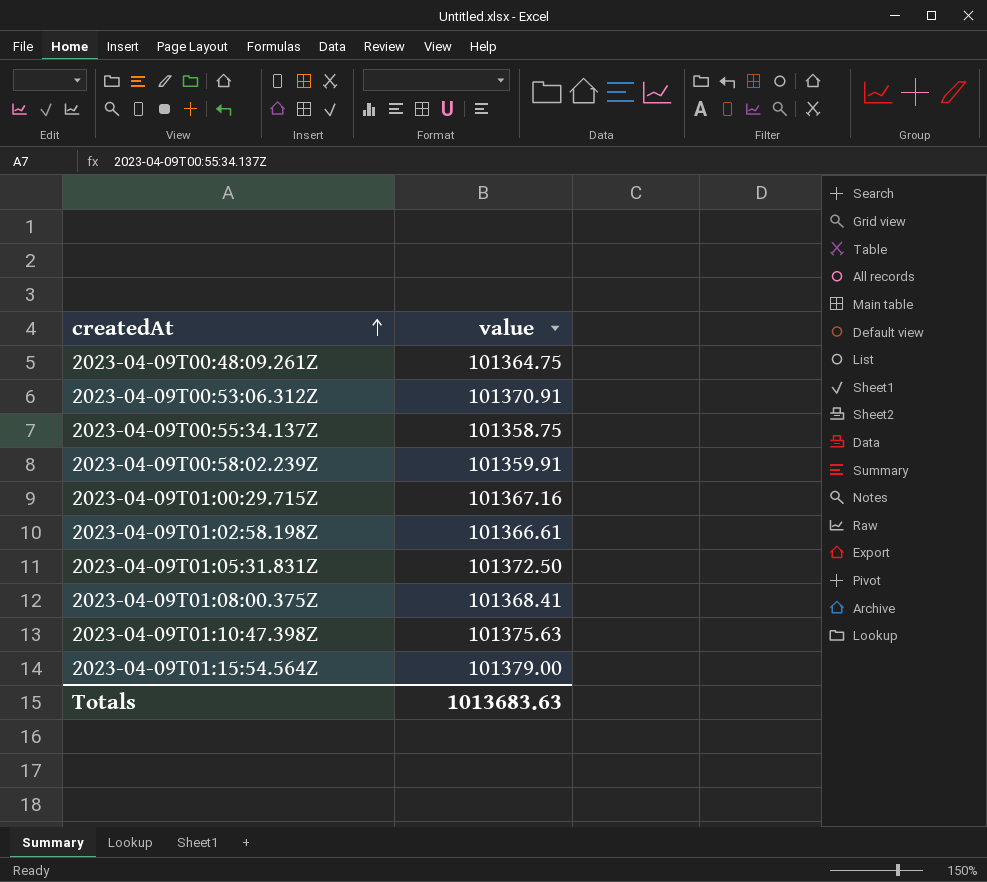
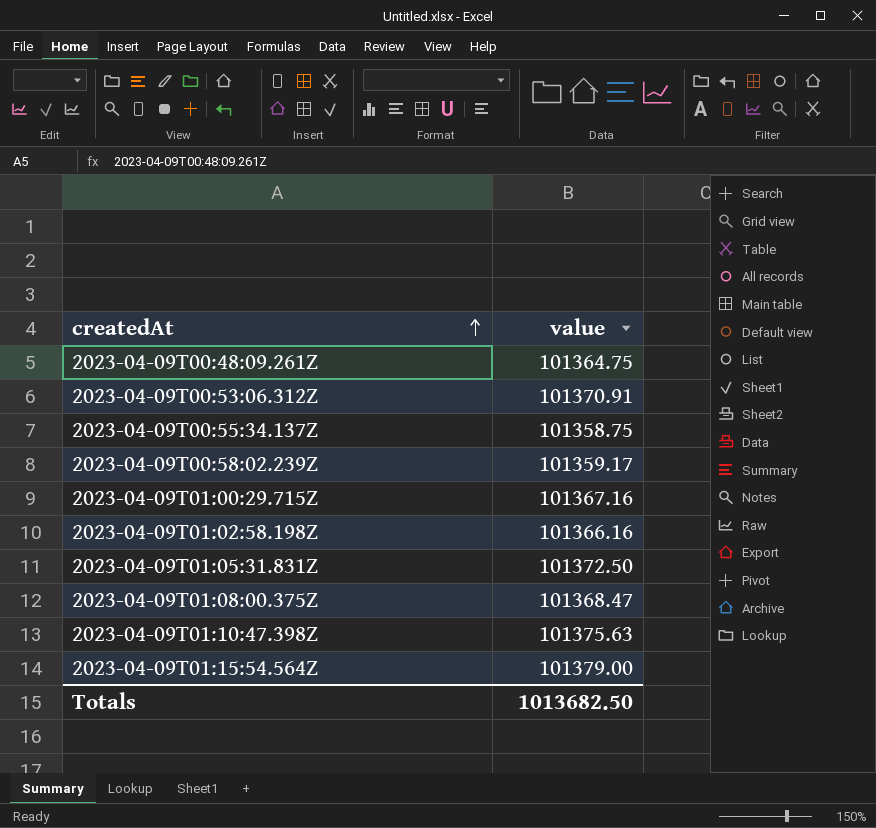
2023-04-09T00:58:02.239Z | value: 101359.91 -> 101359.17
2023-04-09T01:02:58.198Z | value: 101366.61 -> 101366.16
2023-04-09T01:08:00.375Z | value: 101368.41 -> 101368.47
Totals | value: 1013683.63 -> 1013682.50

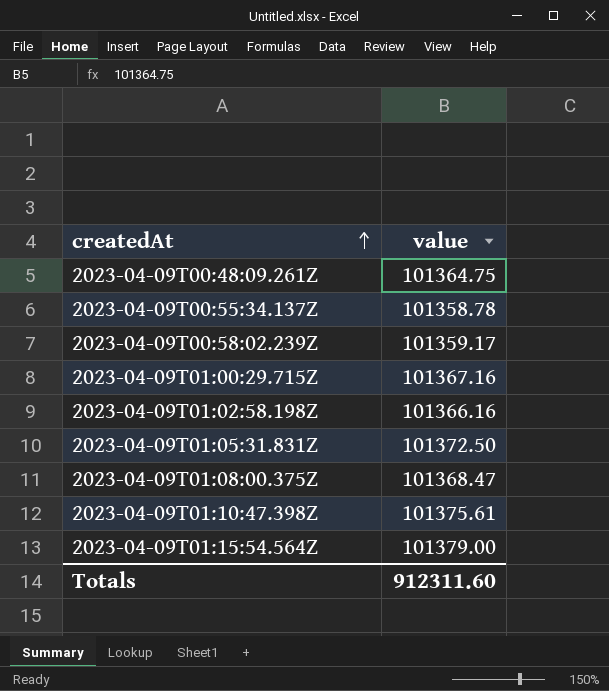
row 2023-04-09T00:53:06.312Z: 101370.91 -> none
2023-04-09T00:55:34.137Z | value: 101358.75 -> 101358.78
2023-04-09T01:10:47.398Z | value: 101375.63 -> 101375.61
Totals | value: 1013682.50 -> 912311.60

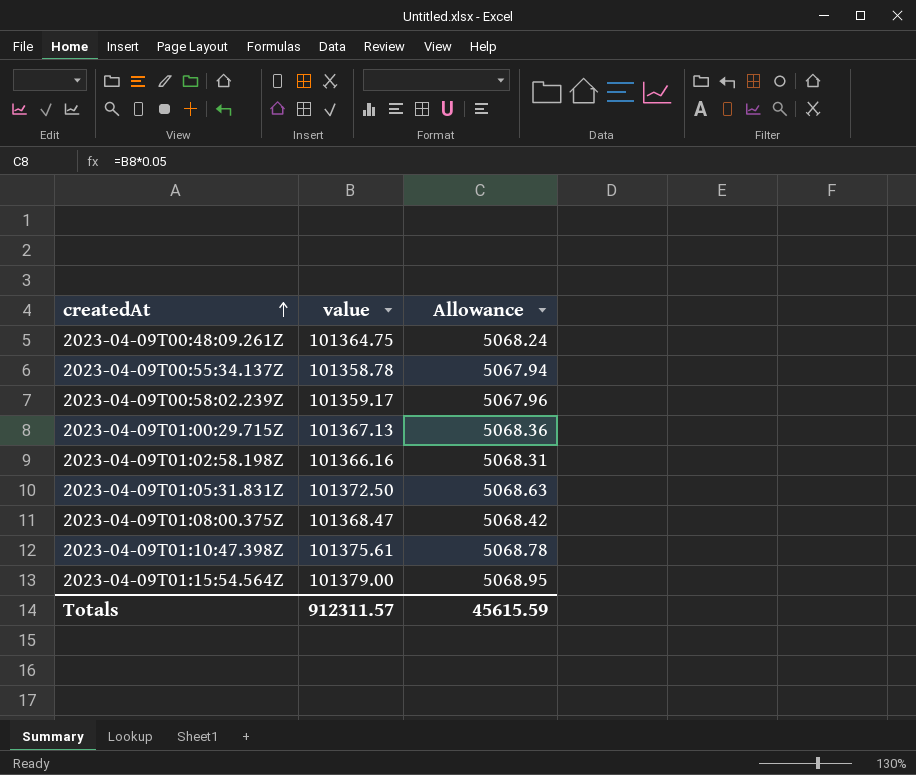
column Allowance | formula: none -> [value] * 0.05
2023-04-09T01:00:29.715Z | value: 101367.16 -> 101367.13
Totals | value: 912311.60 -> 912311.57

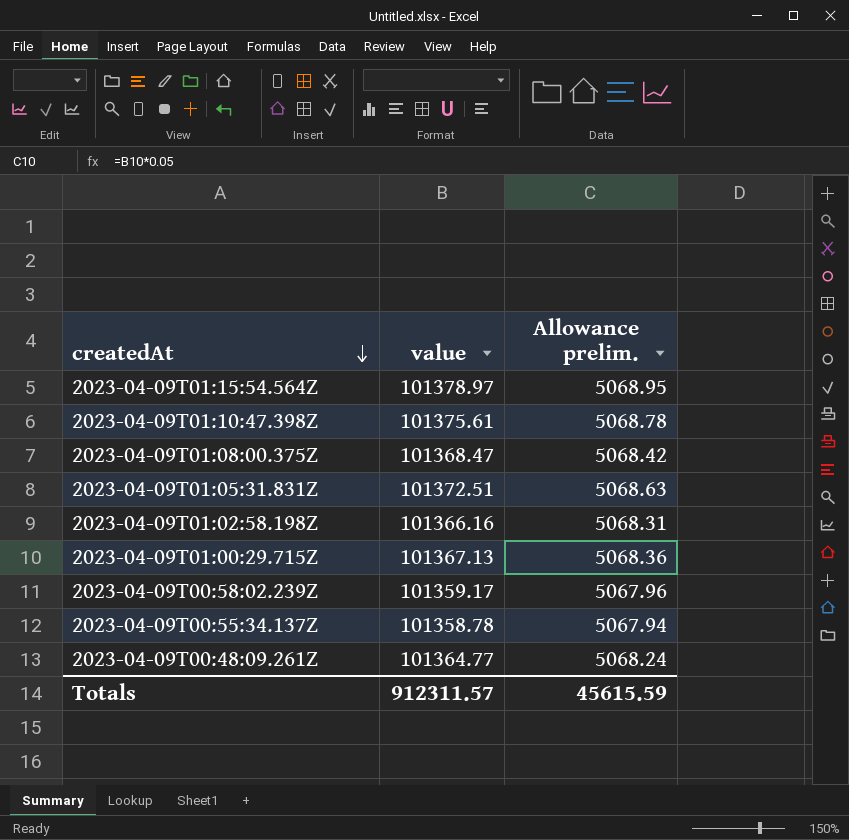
row order: createdAt ascending -> createdAt descending
column name: Allowance -> Allowance prelim.
2023-04-09T01:15:54.564Z | value: 101379.00 -> 101378.97
2023-04-09T01:05:31.831Z | value: 101372.50 -> 101372.51
2023-04-09T00:48:09.261Z | value: 101364.75 -> 101364.77

